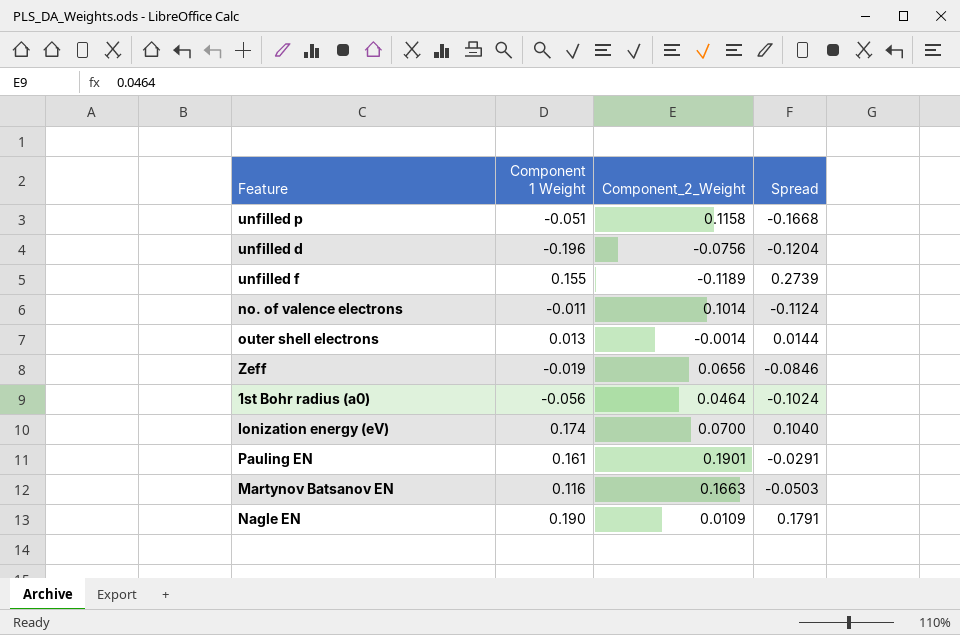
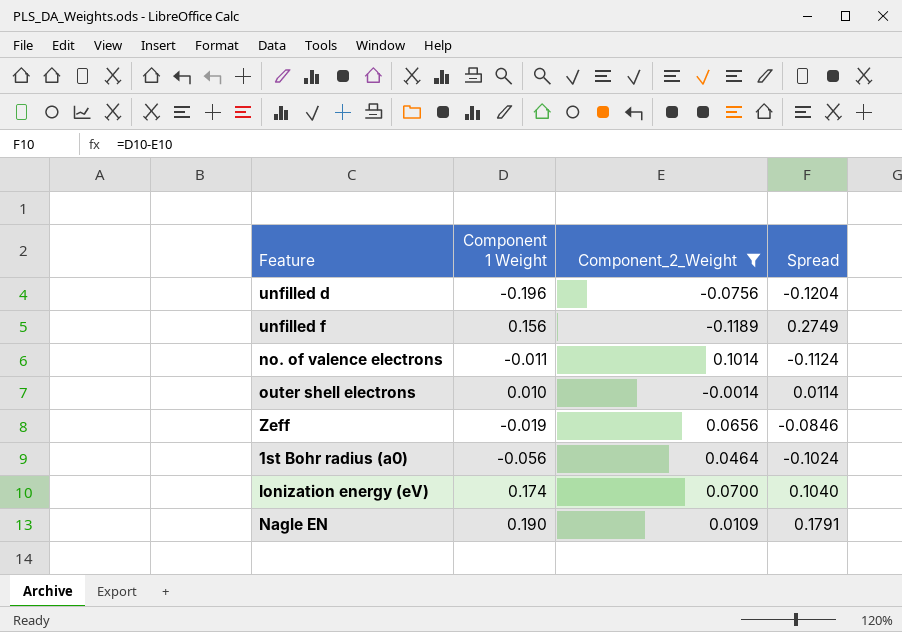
filter: none -> Component_2_Weight <= 0.1014
unfilled f | Component 1 Weight: 0.155 -> 0.156
unfilled f | Spread: 0.2739 -> 0.2749
outer shell electrons | Component 1 Weight: 0.013 -> 0.010
outer shell electrons | Spread: 0.0144 -> 0.0114

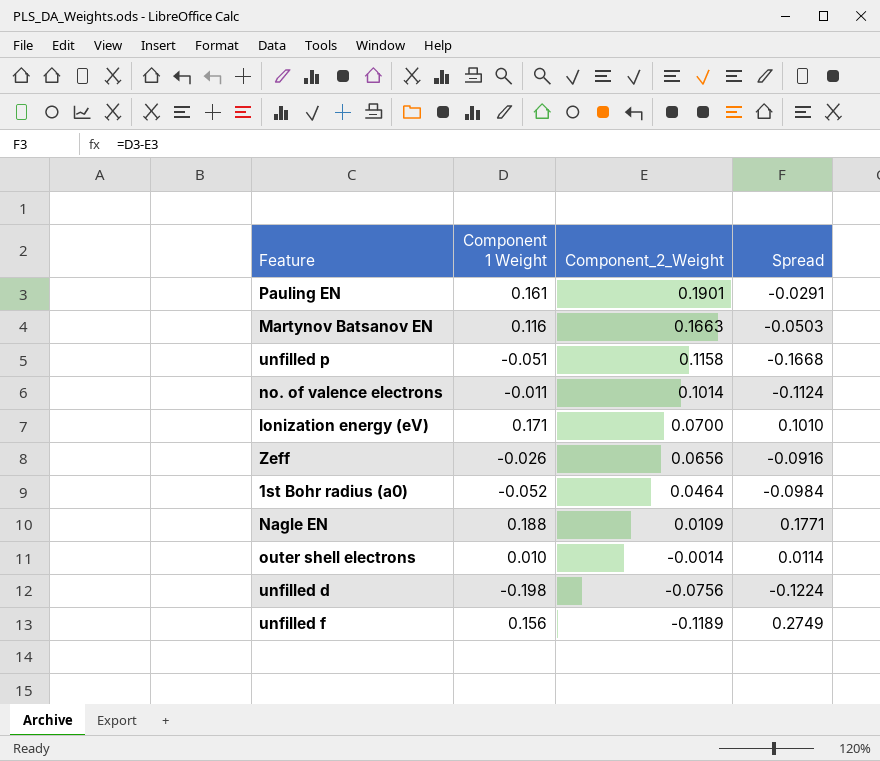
filter: Component_2_Weight <= 0.1014 -> none
row order: none -> Component_2_Weight descending
Ionization energy (eV) | Component 1 Weight: 0.174 -> 0.171
Ionization energy (eV) | Spread: 0.1040 -> 0.1010
Zeff | Component 1 Weight: -0.019 -> -0.026
Zeff | Spread: -0.0846 -> -0.0916
1st Bohr radius (a0) | Component 1 Weight: -0.056 -> -0.052
1st Bohr radius (a0) | Spread: -0.1024 -> -0.0984
Nagle EN | Component 1 Weight: 0.190 -> 0.188
Nagle EN | Spread: 0.1791 -> 0.1771
unfilled d | Component 1 Weight: -0.196 -> -0.198
unfilled d | Spread: -0.1204 -> -0.1224

